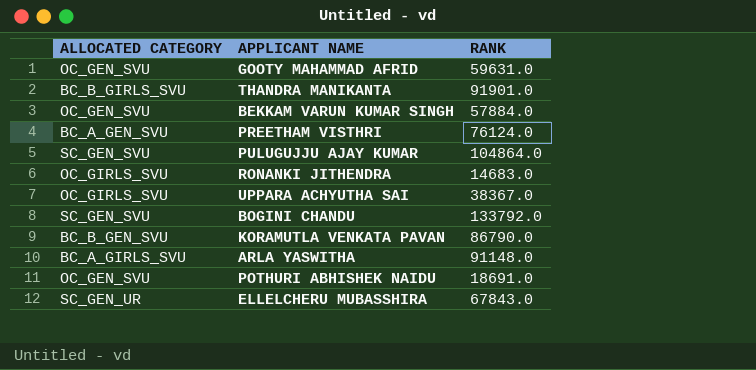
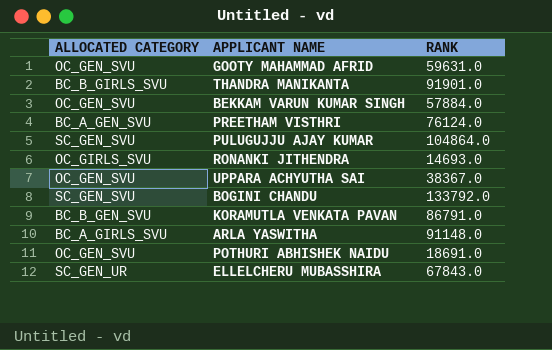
RONANKI JITHENDRA | RANK: 14683.0 -> 14693.0
UPPARA ACHYUTHA SAI | ALLOCATED CATEGORY: OC_GIRLS_SVU -> OC_GEN_SVU
KORAMUTLA VENKATA PAVAN | RANK: 86790.0 -> 86791.0

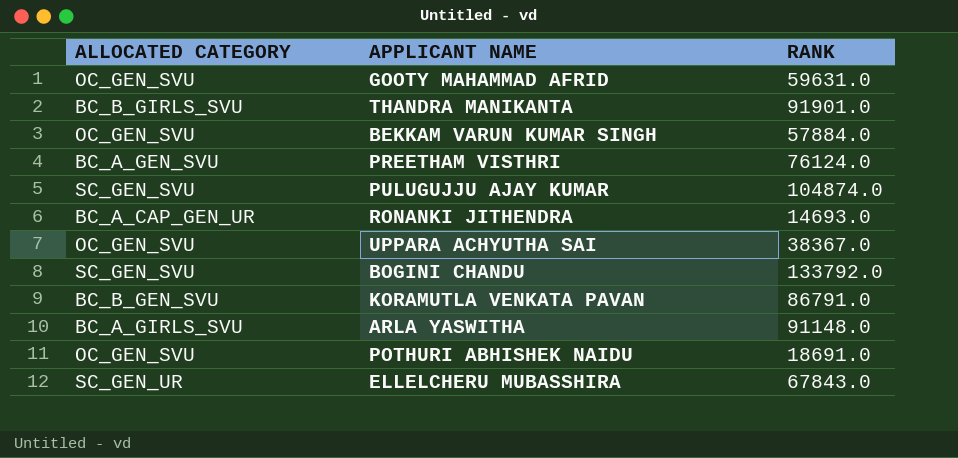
PULUGUJJU AJAY KUMAR | RANK: 104864.0 -> 104874.0
RONANKI JITHENDRA | ALLOCATED CATEGORY: OC_GIRLS_SVU -> BC_A_CAP_GEN_UR

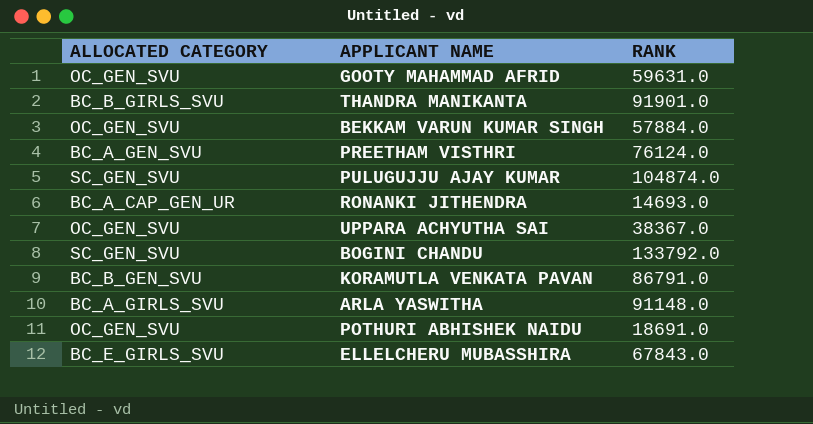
ELLELCHERU MUBASSHIRA | ALLOCATED CATEGORY: SC_GEN_UR -> BC_E_GIRLS_SVU

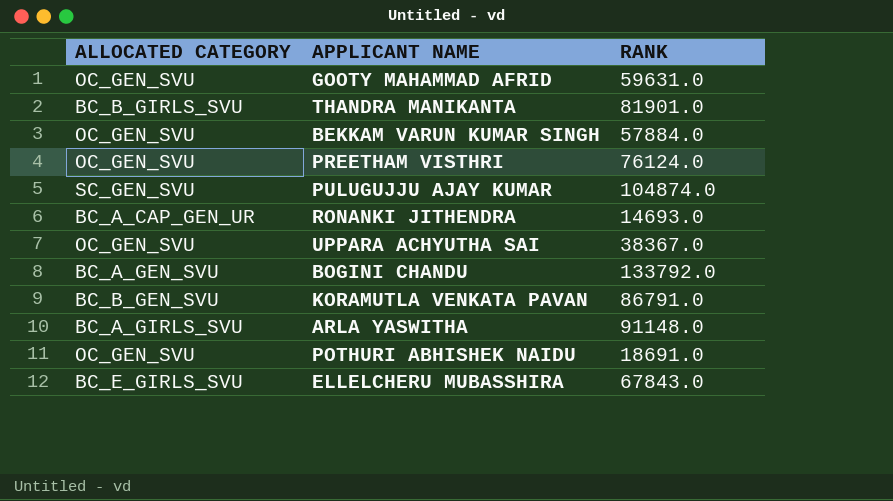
THANDRA MANIKANTA | RANK: 91901.0 -> 81901.0
PREETHAM VISTHRI | ALLOCATED CATEGORY: BC_A_GEN_SVU -> OC_GEN_SVU
BOGINI CHANDU | ALLOCATED CATEGORY: SC_GEN_SVU -> BC_A_GEN_SVU

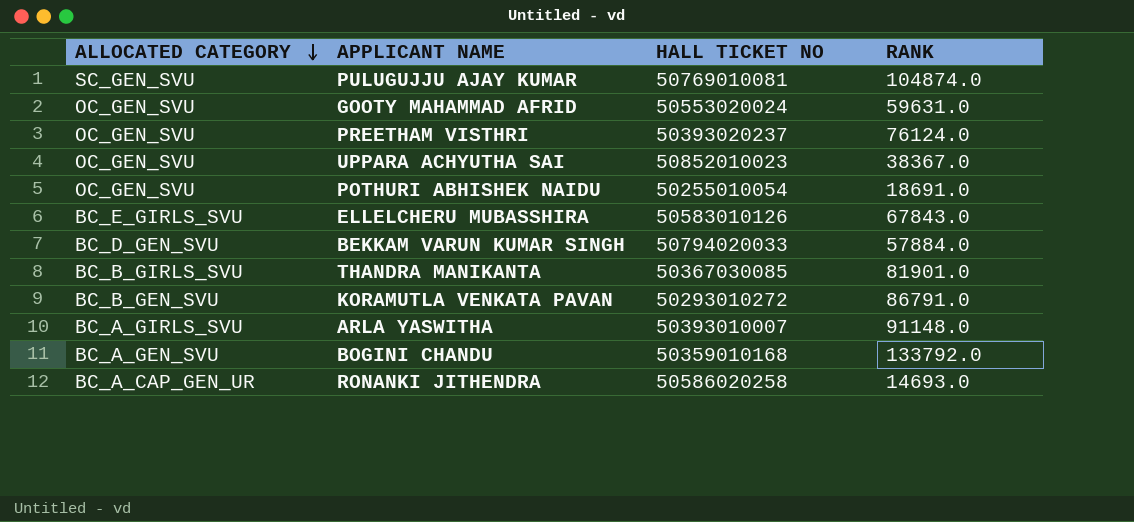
row order: none -> ALLOCATED CATEGORY descending
column HALL TICKET NO | position: none -> 3
BEKKAM VARUN KUMAR SINGH | ALLOCATED CATEGORY: OC_GEN_SVU -> BC_D_GEN_SVU

